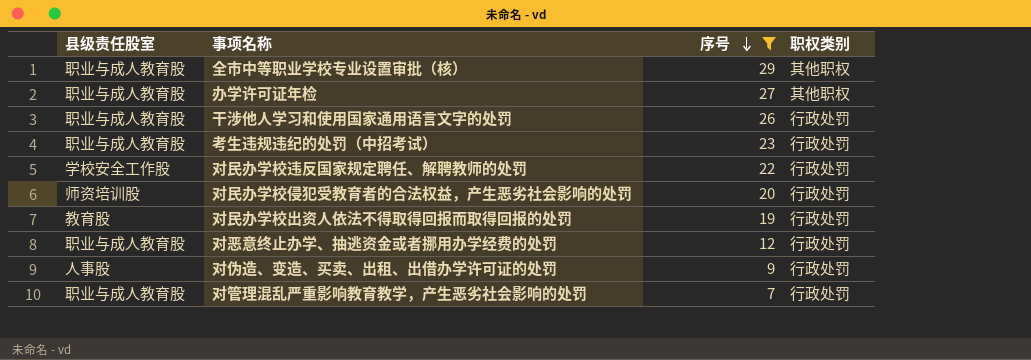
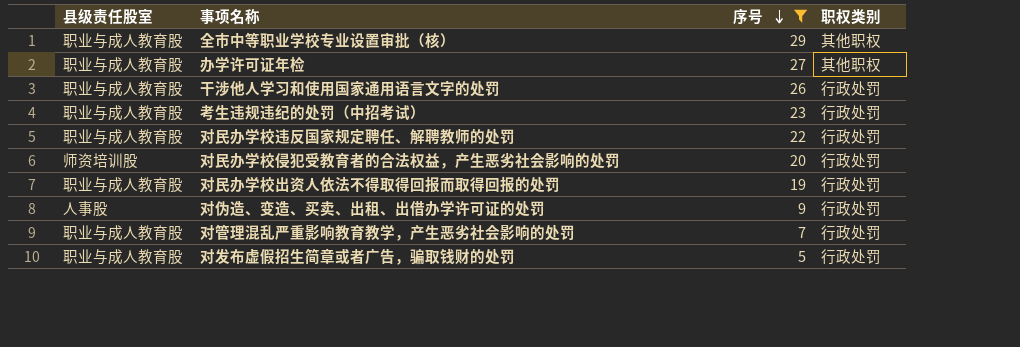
row 对恶意终止办学、抽逃资金或者挪用办学经费的处罚: 职业与成人教育股 | 12 | 行政处罚 -> none
对民办学校违反国家规定聘任、解聘教师的处罚 | 县级责任股室: 学校安全工作股 -> 职业与成人教育股
对民办学校出资人依法不得取得回报而取得回报的处罚 | 县级责任股室: 教育股 -> 职业与成人教育股
row 对发布虚假招生简章或者广告，骗取钱财的处罚: none -> 职业与成人教育股 | 5 | 行政处罚

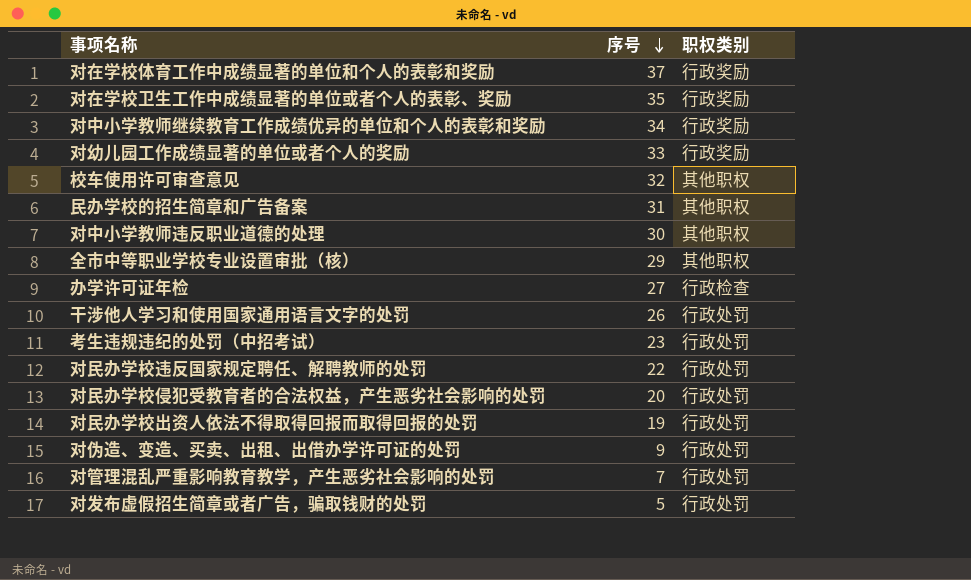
filter: 序号 <= 29 -> none
column 县级责任股室 | position: 1 -> none
办学许可证年检 | 职权类别: 其他职权 -> 行政检查

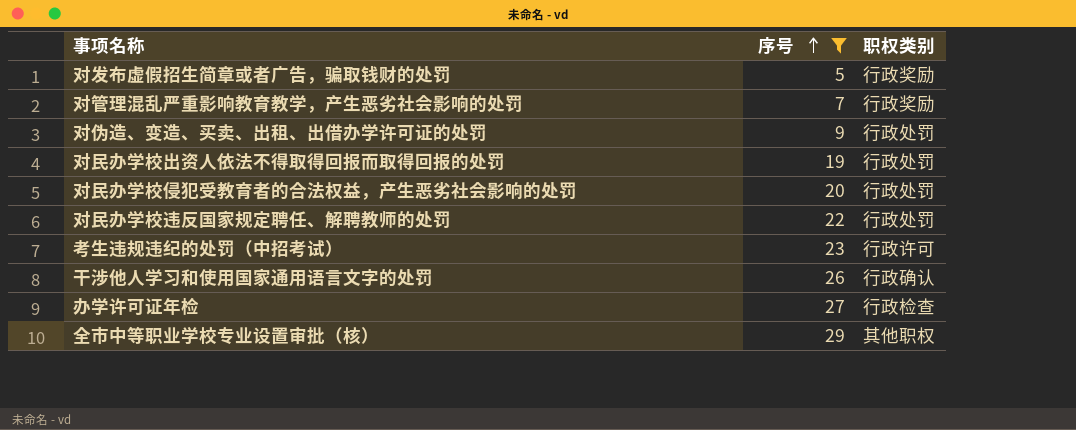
filter: none -> 序号 <= 29
row order: 序号 descending -> 序号 ascending
对发布虚假招生简章或者广告，骗取钱财的处罚 | 职权类别: 行政处罚 -> 行政奖励
对管理混乱严重影响教育教学，产生恶劣社会影响的处罚 | 职权类别: 行政处罚 -> 行政奖励
考生违规违纪的处罚（中招考试） | 职权类别: 行政处罚 -> 行政许可
干涉他人学习和使用国家通用语言文字的处罚 | 职权类别: 行政处罚 -> 行政确认

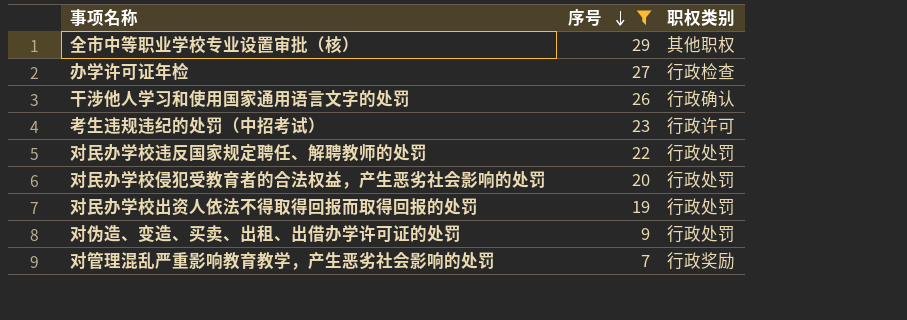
row order: 序号 ascending -> 序号 descending
row 对发布虚假招生简章或者广告，骗取钱财的处罚: 5 | 行政奖励 -> none

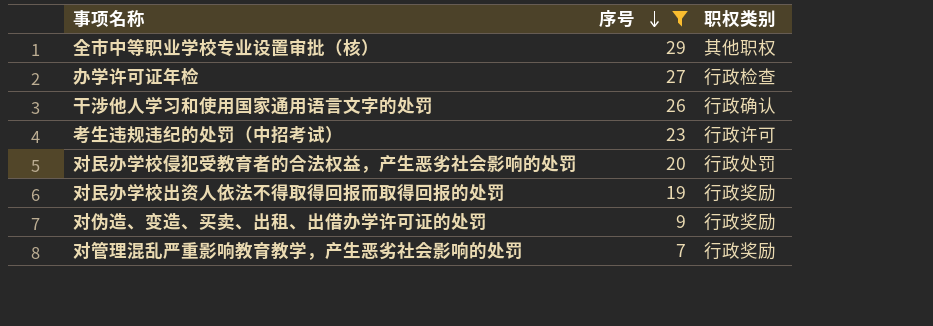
row 对民办学校违反国家规定聘任、解聘教师的处罚: 22 | 行政处罚 -> none
对民办学校出资人依法不得取得回报而取得回报的处罚 | 职权类别: 行政处罚 -> 行政奖励
对伪造、变造、买卖、出租、出借办学许可证的处罚 | 职权类别: 行政处罚 -> 行政奖励

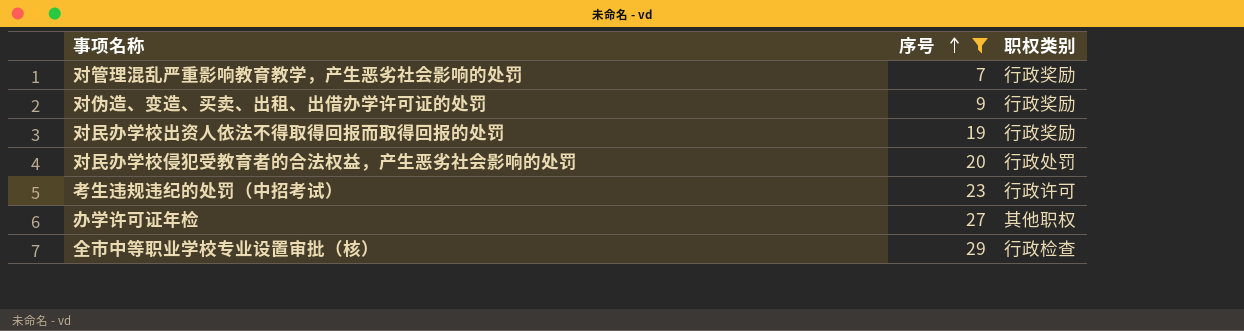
row order: 序号 descending -> 序号 ascending
row 干涉他人学习和使用国家通用语言文字的处罚: 26 | 行政确认 -> none
办学许可证年检 | 职权类别: 行政检查 -> 其他职权
全市中等职业学校专业设置审批（核） | 职权类别: 其他职权 -> 行政检查

